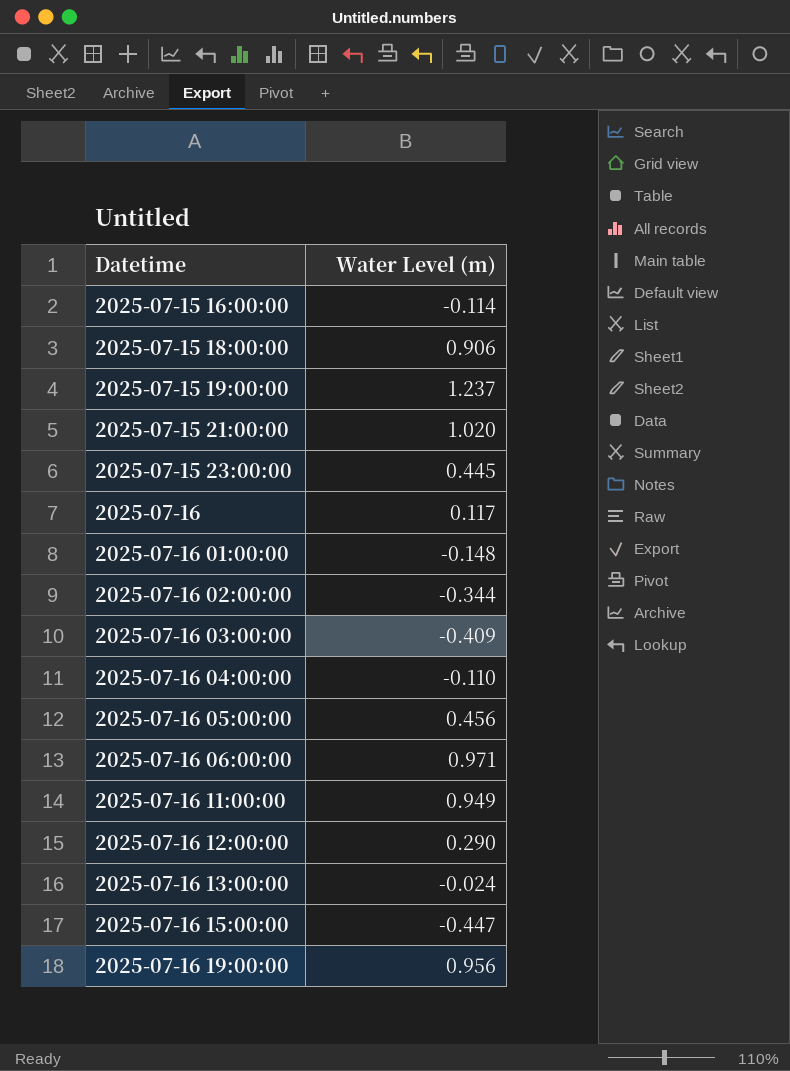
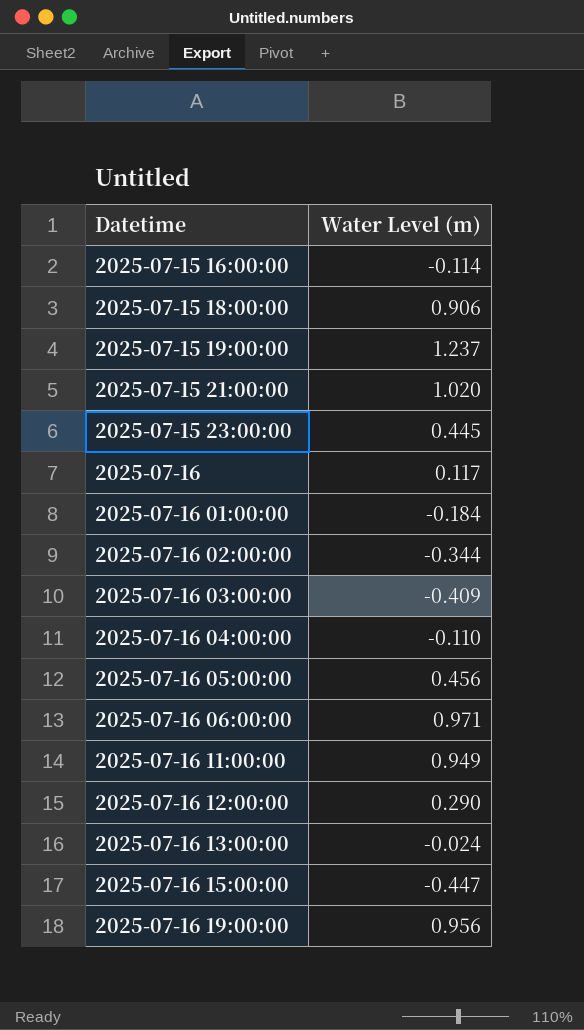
2025-07-16 01:00:00 | Water Level (m): -0.148 -> -0.184

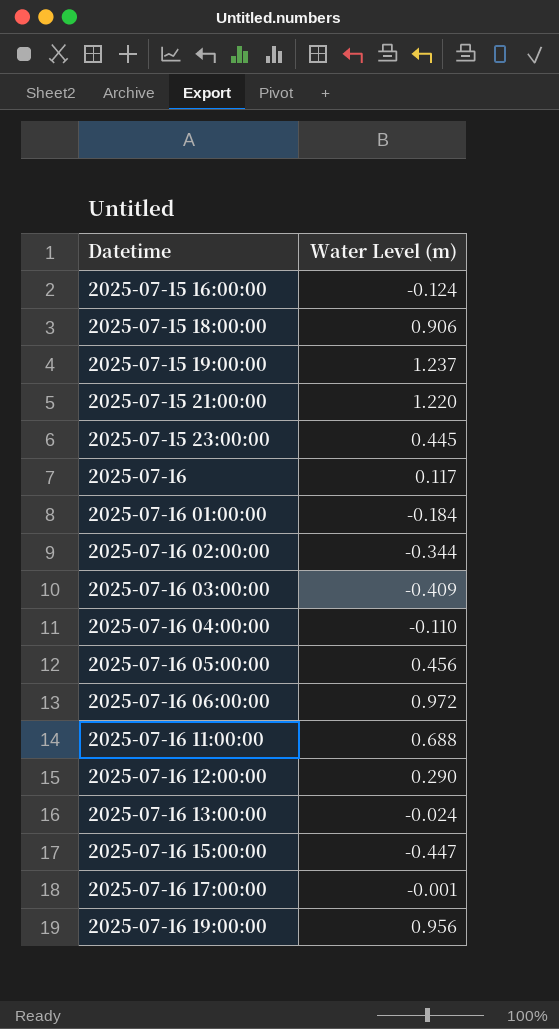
2025-07-15 16:00:00 | Water Level (m): -0.114 -> -0.124
2025-07-15 21:00:00 | Water Level (m): 1.020 -> 1.220
2025-07-16 06:00:00 | Water Level (m): 0.971 -> 0.972
2025-07-16 11:00:00 | Water Level (m): 0.949 -> 0.688
row 2025-07-16 17:00:00: none -> -0.001

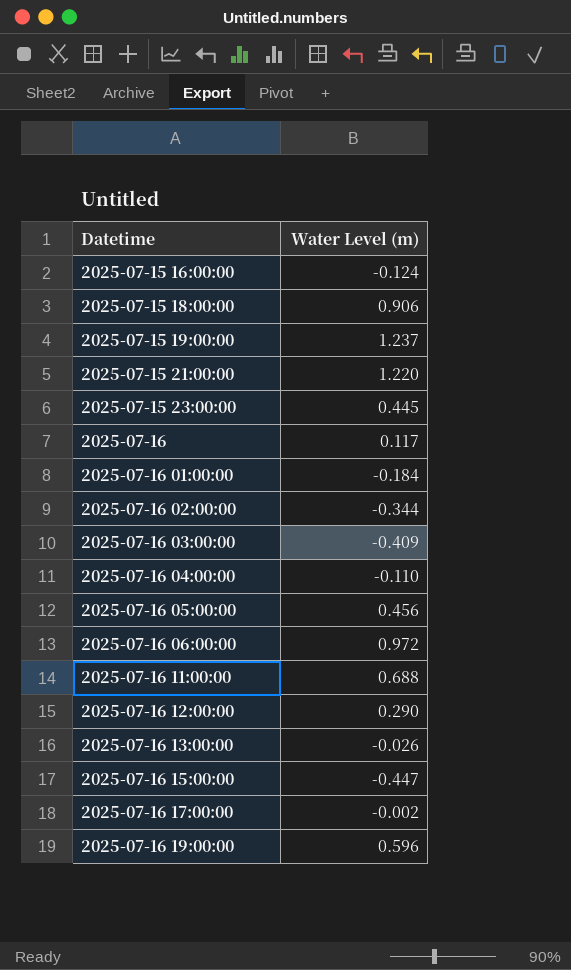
2025-07-16 13:00:00 | Water Level (m): -0.024 -> -0.026
2025-07-16 17:00:00 | Water Level (m): -0.001 -> -0.002
2025-07-16 19:00:00 | Water Level (m): 0.956 -> 0.596

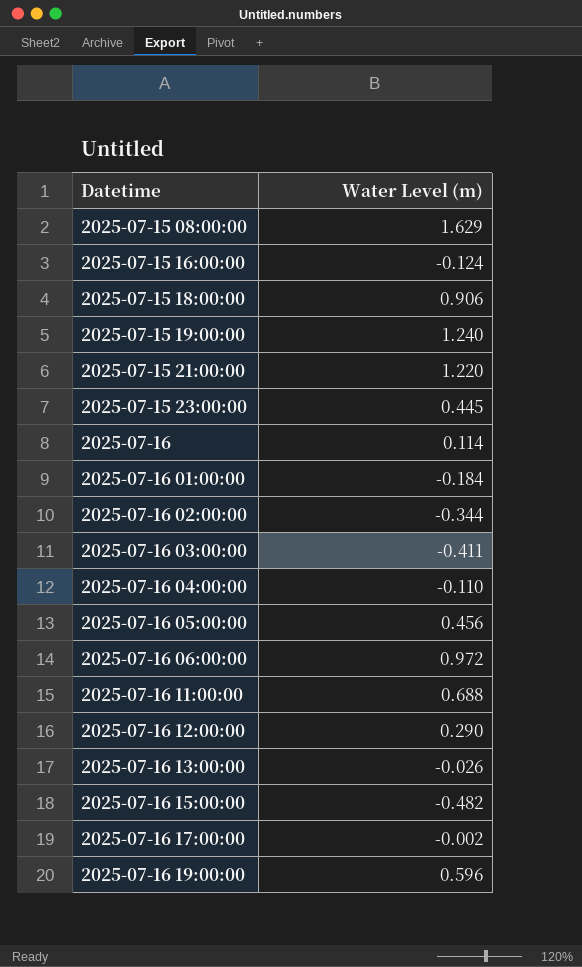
row 2025-07-15 08:00:00: none -> 1.629
2025-07-15 19:00:00 | Water Level (m): 1.237 -> 1.240
2025-07-16 | Water Level (m): 0.117 -> 0.114
2025-07-16 03:00:00 | Water Level (m): -0.409 -> -0.411
2025-07-16 15:00:00 | Water Level (m): -0.447 -> -0.482

